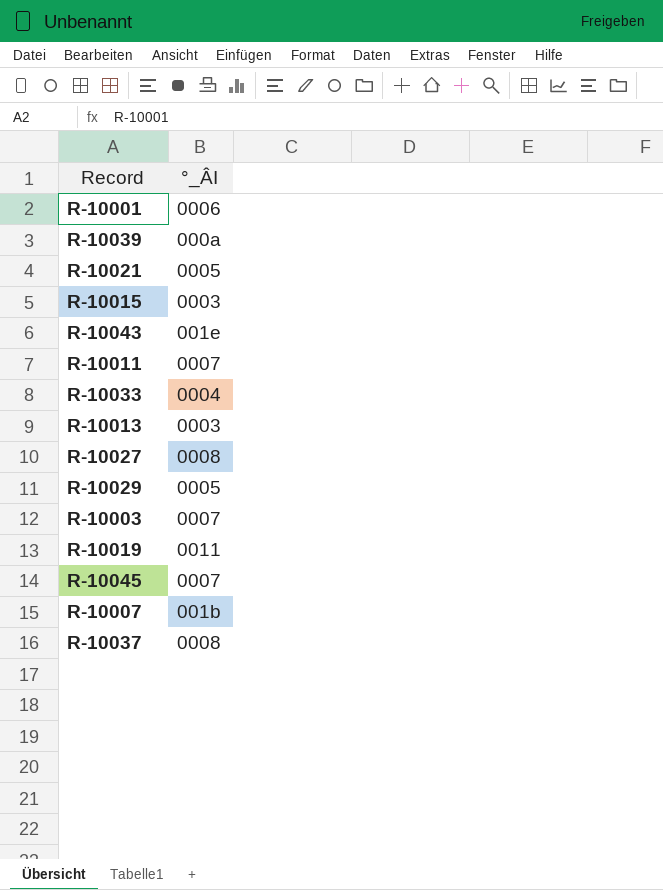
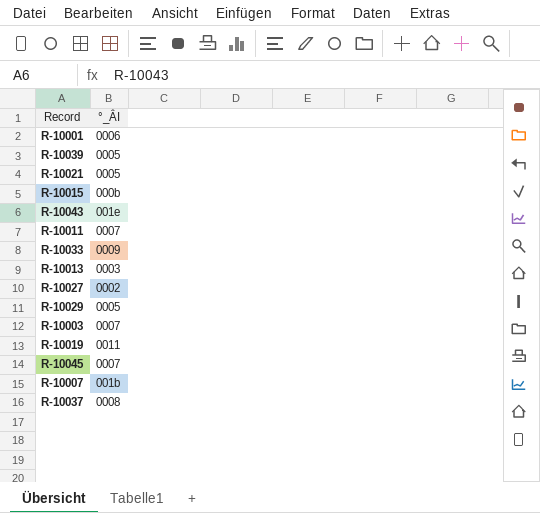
R-10039 | °_ÂI: 000a -> 0005
R-10015 | °_ÂI: 0003 -> 000b
R-10033 | °_ÂI: 0004 -> 0009
R-10027 | °_ÂI: 0008 -> 0002

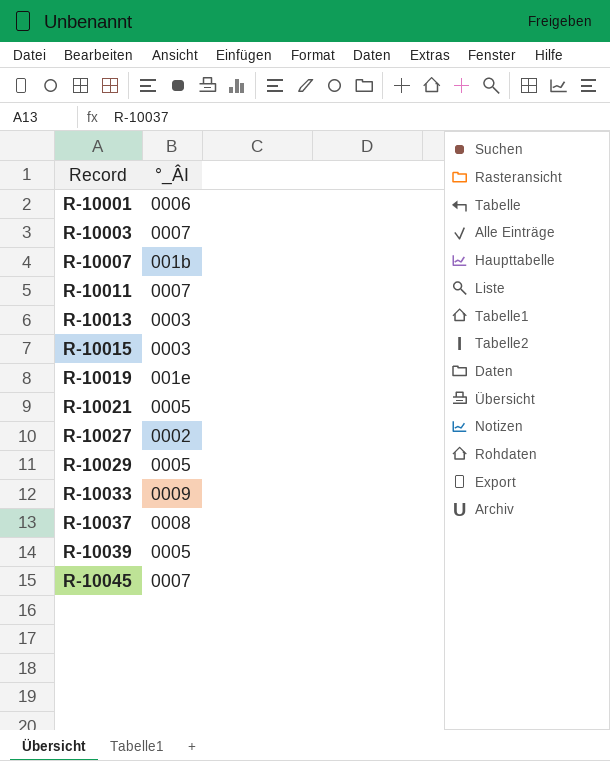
row order: none -> Record ascending
row R-10043: 001e -> none
R-10015 | °_ÂI: 000b -> 0003
R-10019 | °_ÂI: 0011 -> 001e

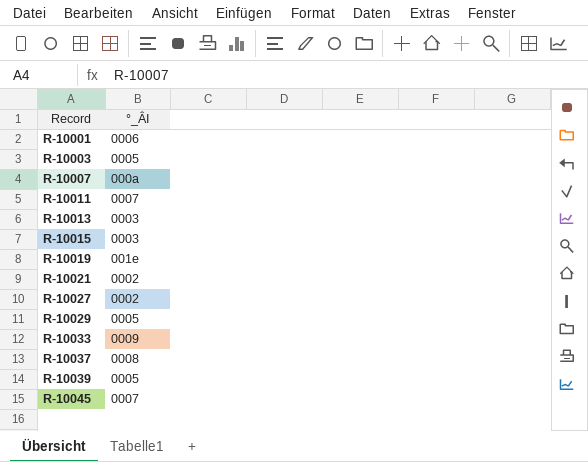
R-10003 | °_ÂI: 0007 -> 0005
R-10007 | °_ÂI: 001b -> 000a
R-10021 | °_ÂI: 0005 -> 0002

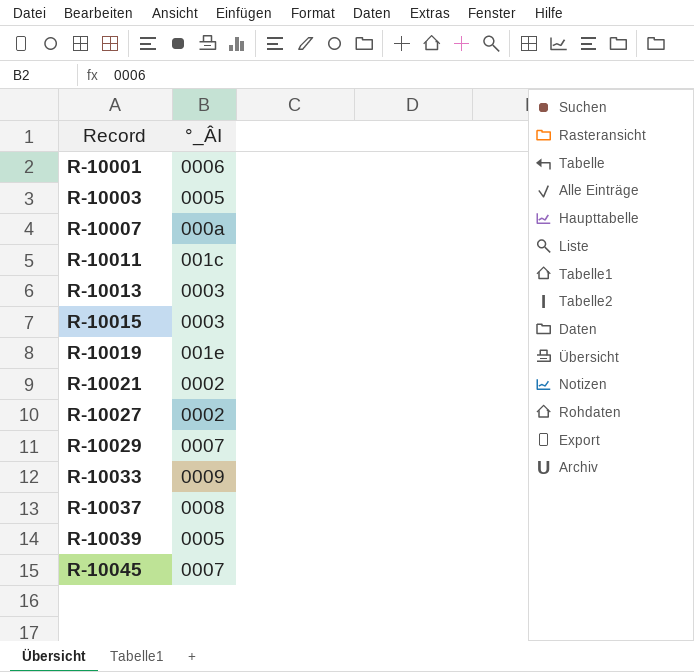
R-10011 | °_ÂI: 0007 -> 001c
R-10029 | °_ÂI: 0005 -> 0007

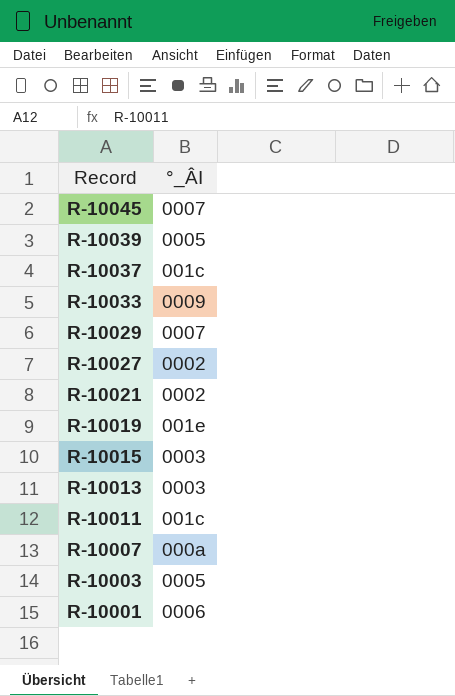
row order: Record ascending -> Record descending
R-10037 | °_ÂI: 0008 -> 001c

